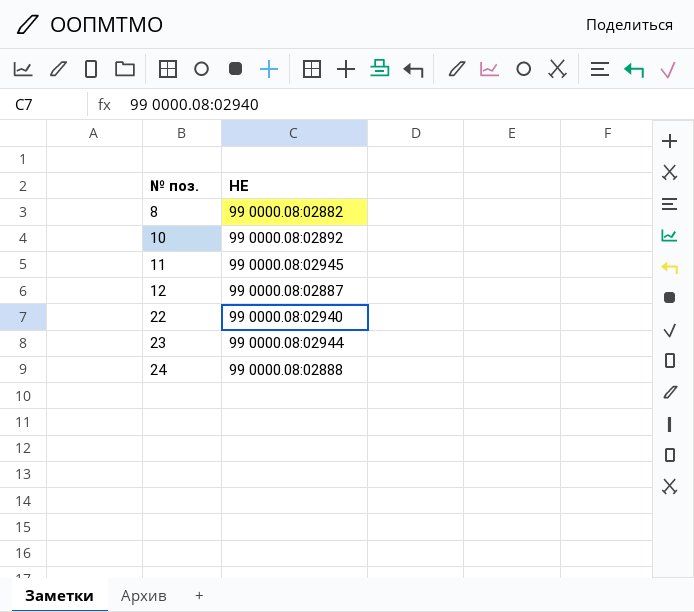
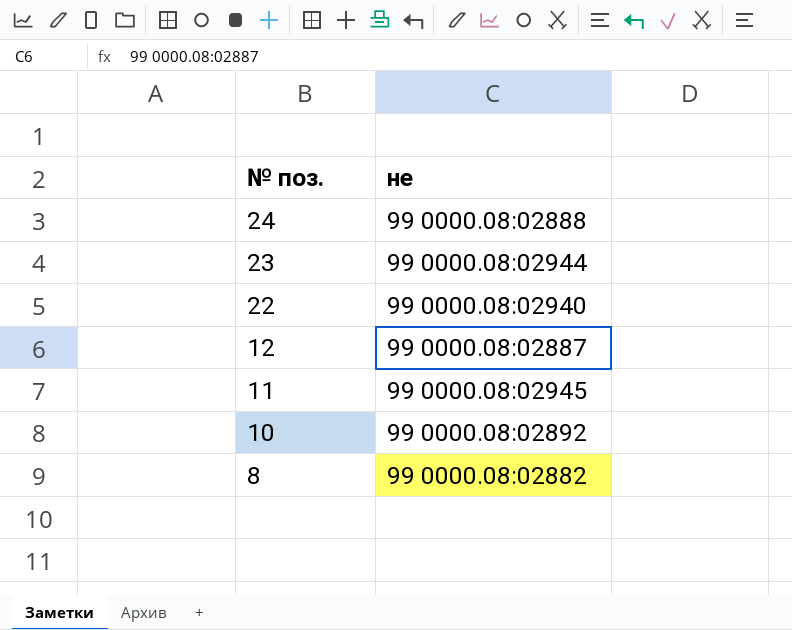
row order: № поз. ascending -> № поз. descending
column name: НЕ -> не

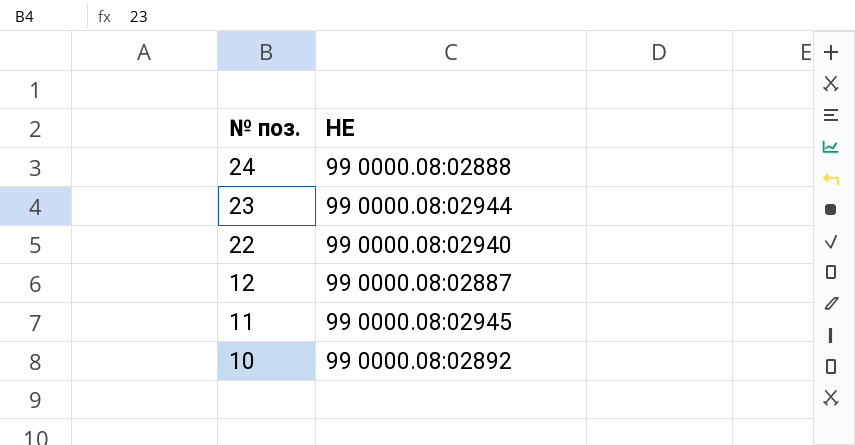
column name: не -> НЕ
row 8: 99 0000.08:02882 -> none

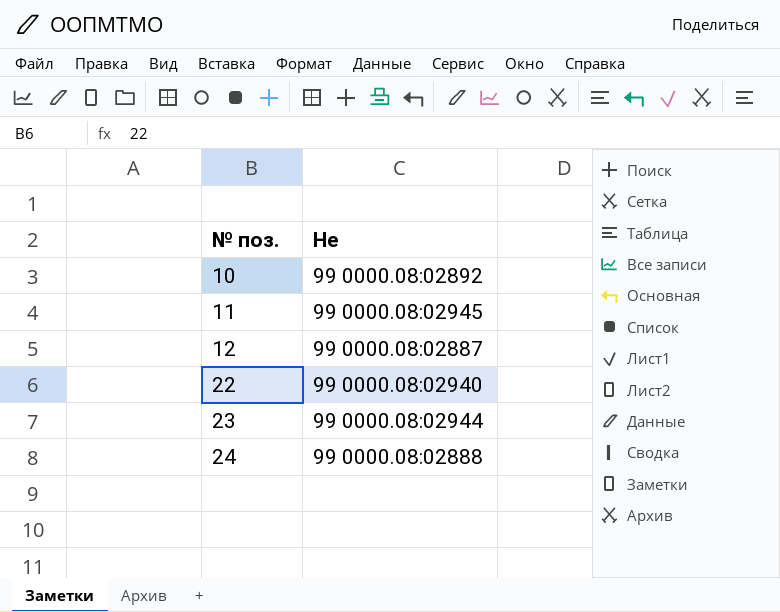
row order: № поз. descending -> № поз. ascending
column name: НЕ -> Не

